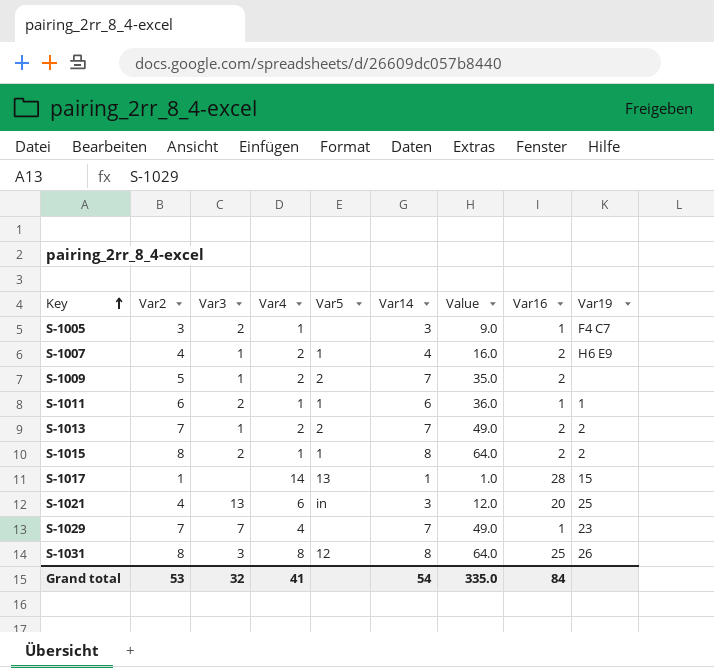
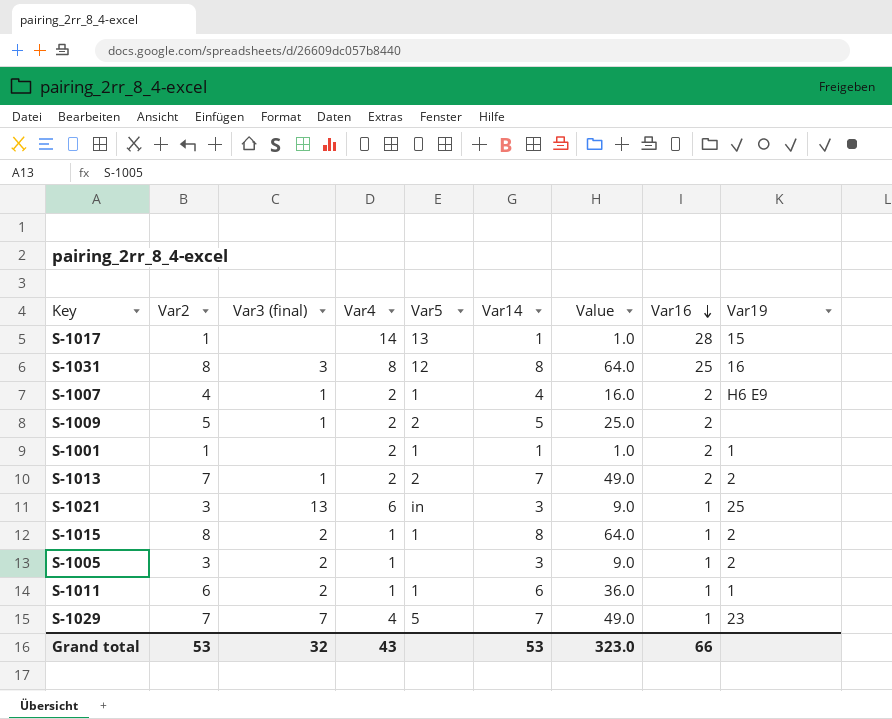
row order: Key ascending -> Var16 descending
column name: Var3 -> Var3 (final)
S-1031 | Var19: 26 -> 16
S-1009 | Var14: 7 -> 5
S-1009 | Value: 35.0 -> 25.0
row S-1001: none -> 1 | none | 2 | 1 | 1 | 1.0 | 2 | 1
S-1021 | Var2: 4 -> 3
S-1021 | Value: 12.0 -> 9.0
S-1021 | Var16: 20 -> 1
S-1015 | Var16: 2 -> 1
S-1005 | Var19: F4 C7 -> 2
S-1029 | Var5: none -> 5
Grand total | Var4: 41 -> 43
Grand total | Var14: 54 -> 53
Grand total | Value: 335.0 -> 323.0
Grand total | Var16: 84 -> 66

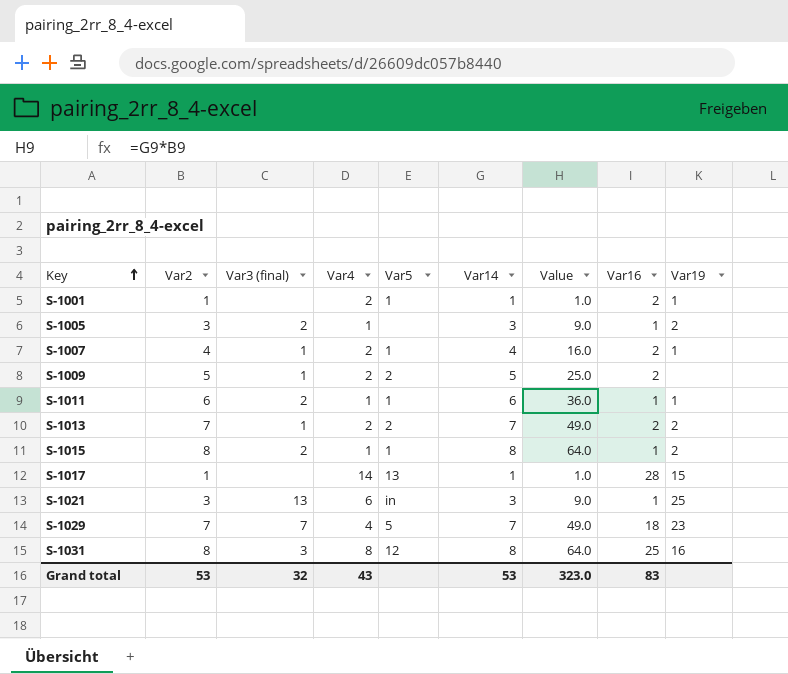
row order: Var16 descending -> Key ascending
S-1007 | Var19: H6 E9 -> 1
S-1029 | Var16: 1 -> 18
Grand total | Var16: 66 -> 83

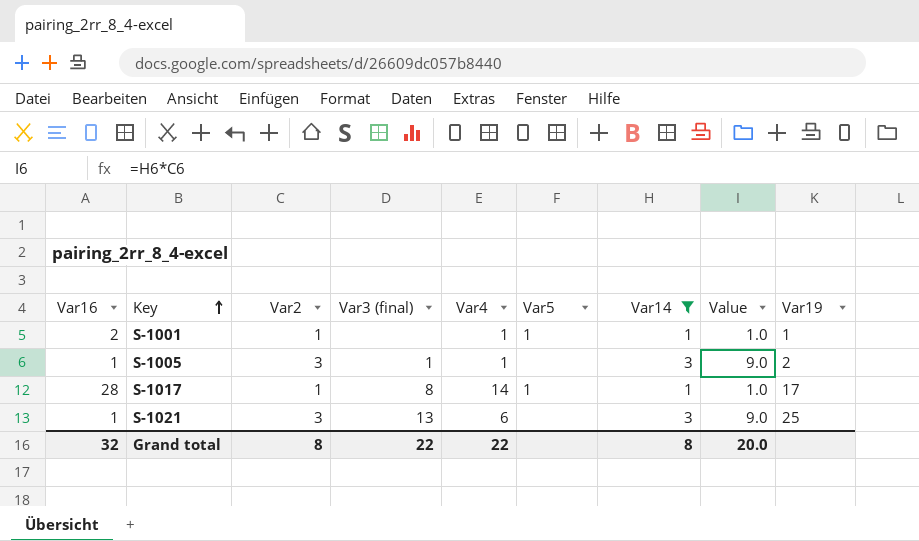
filter: none -> Var14 <= 3
column Var16 | position: 8 -> 1
S-1001 | Var4: 2 -> 1
S-1005 | Var3 (final): 2 -> 1
S-1017 | Var3 (final): none -> 8
S-1017 | Var5: 13 -> 1
S-1017 | Var19: 15 -> 17
S-1021 | Var5: in -> none
Grand total | Var16: 83 -> 32
Grand total | Var2: 53 -> 8
Grand total | Var3 (final): 32 -> 22
Grand total | Var4: 43 -> 22
Grand total | Var14: 53 -> 8
Grand total | Value: 323.0 -> 20.0

